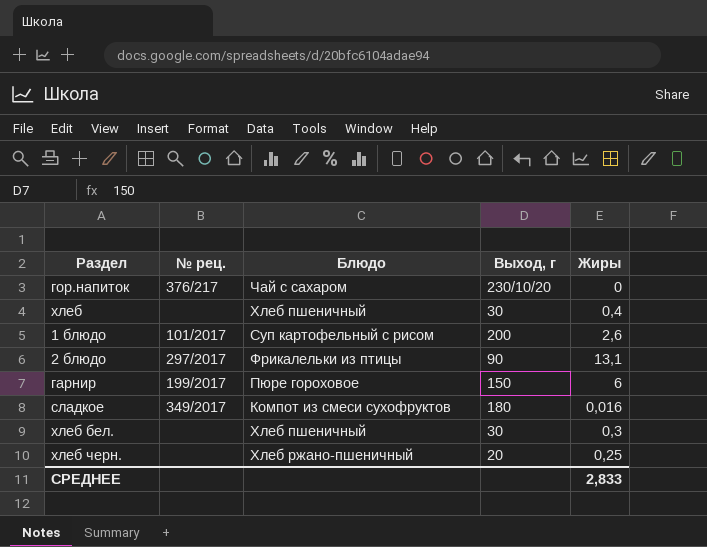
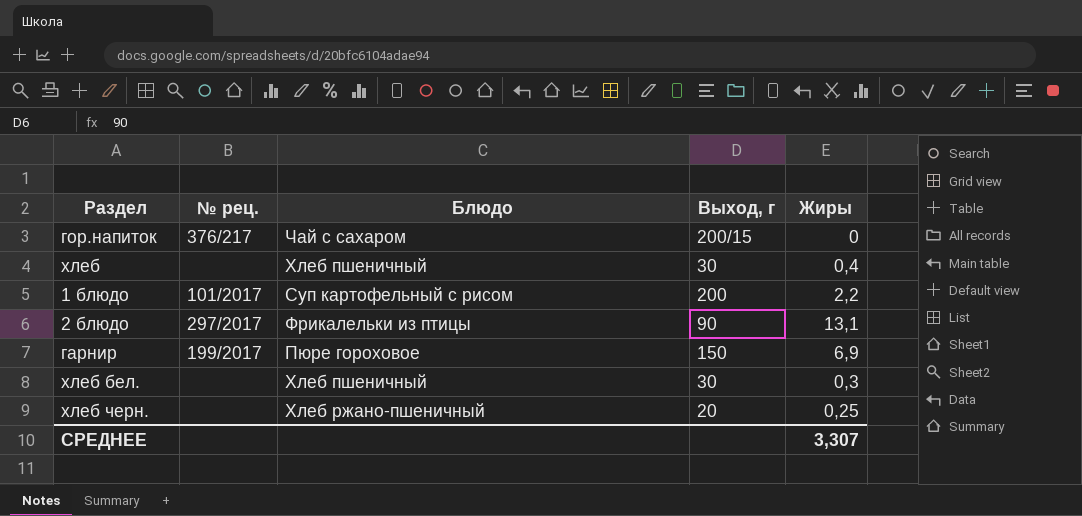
row сладкое: 349/2017 | Компот из смеси сухофруктов | 180 | 0,016 -> none
гор.напиток | Выход, г: 230/10/20 -> 200/15
1 блюдо | Жиры: 2,6 -> 2,2
гарнир | Жиры: 6 -> 6,9
СРЕДНЕЕ | Жиры: 2,833 -> 3,307

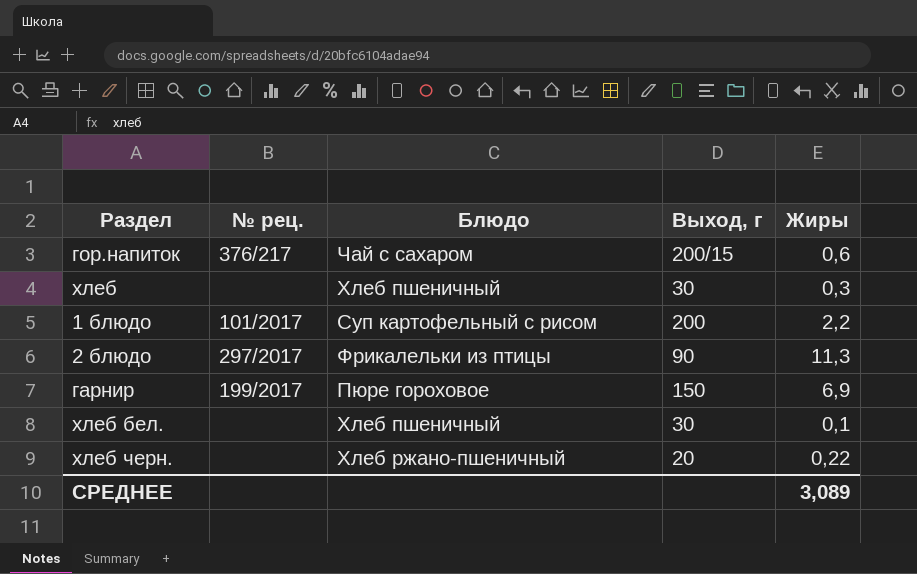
гор.напиток | Жиры: 0 -> 0,6
хлеб | Жиры: 0,4 -> 0,3
2 блюдо | Жиры: 13,1 -> 11,3
хлеб бел. | Жиры: 0,3 -> 0,1
хлеб черн. | Жиры: 0,25 -> 0,22
СРЕДНЕЕ | Жиры: 3,307 -> 3,089

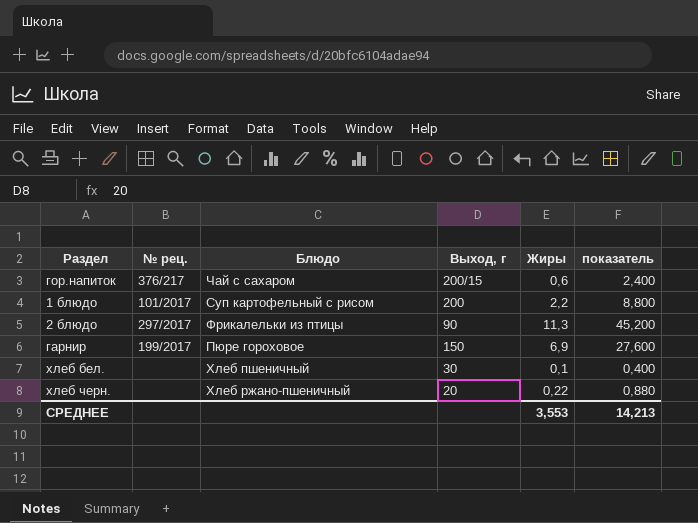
column показатель | formula: none -> [Жиры] * 4
row хлеб: none | Хлеб пшеничный | 30 | 0,3 -> none
СРЕДНЕЕ | Жиры: 3,089 -> 3,553

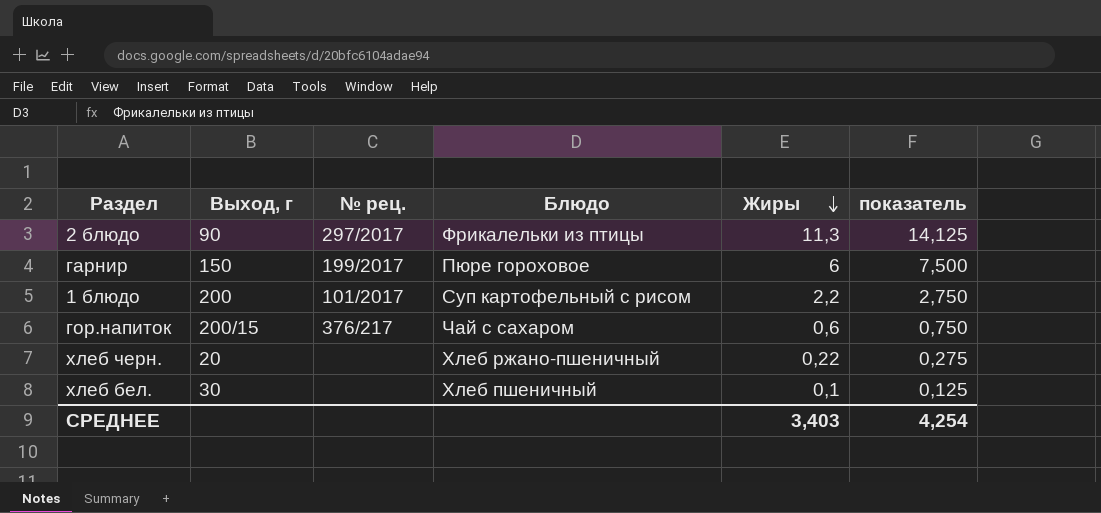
row order: none -> Жиры descending
column Выход, г | position: 4 -> 2
column показатель | formula: [Жиры] * 4 -> [Жиры] * 1,25
гарнир | Жиры: 6,9 -> 6
СРЕДНЕЕ | Жиры: 3,553 -> 3,403
СРЕДНЕЕ | показатель: 14,213 -> 4,254

